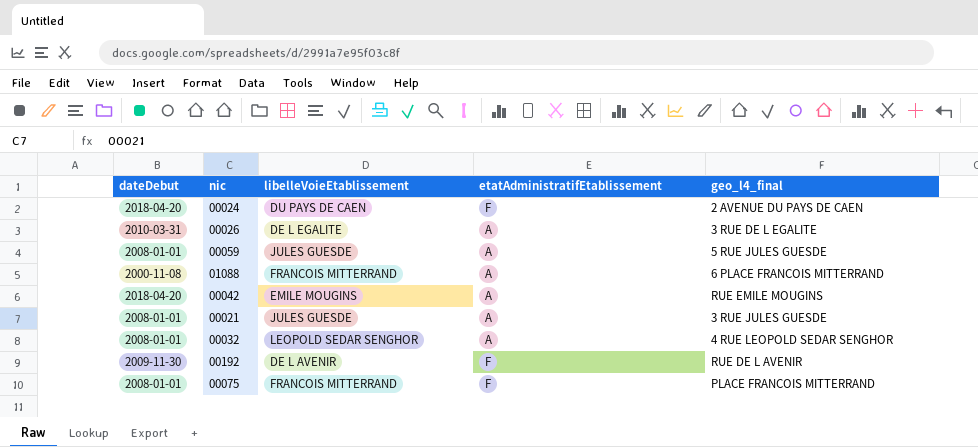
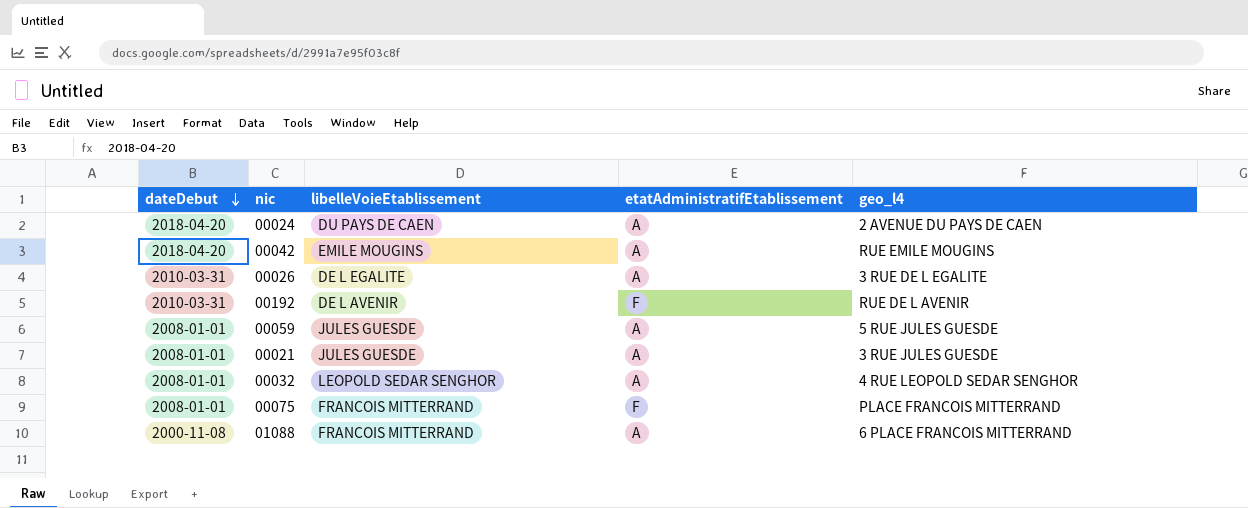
row order: none -> dateDebut descending
column name: geo_l4_final -> geo_l4
00024 | etatAdministratifEtablissement: F -> A
00192 | dateDebut: 2009-11-30 -> 2010-03-31

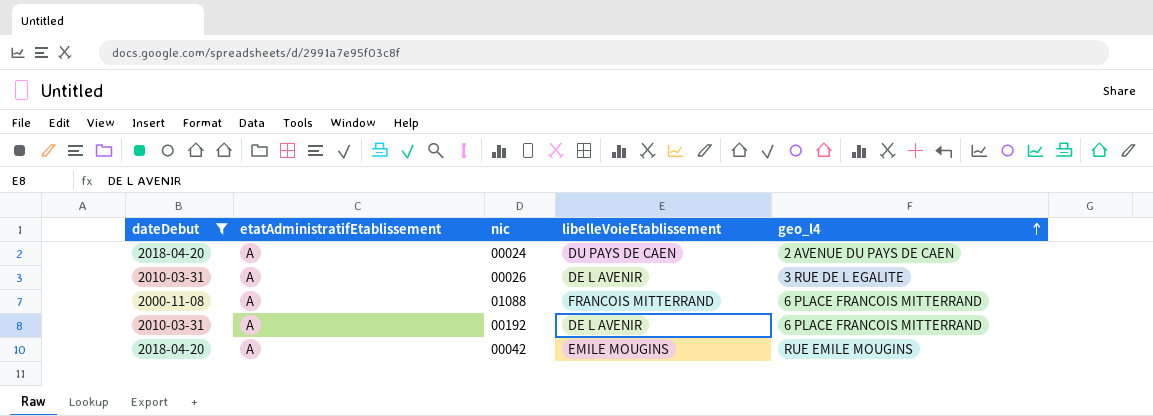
filter: none -> dateDebut != 2008-01-01
row order: dateDebut descending -> geo_l4 ascending
column etatAdministratifEtablissement | position: 4 -> 2
00026 | libelleVoieEtablissement: DE L EGALITE -> DE L AVENIR
00192 | etatAdministratifEtablissement: F -> A
00192 | geo_l4: RUE DE L AVENIR -> 6 PLACE FRANCOIS MITTERRAND

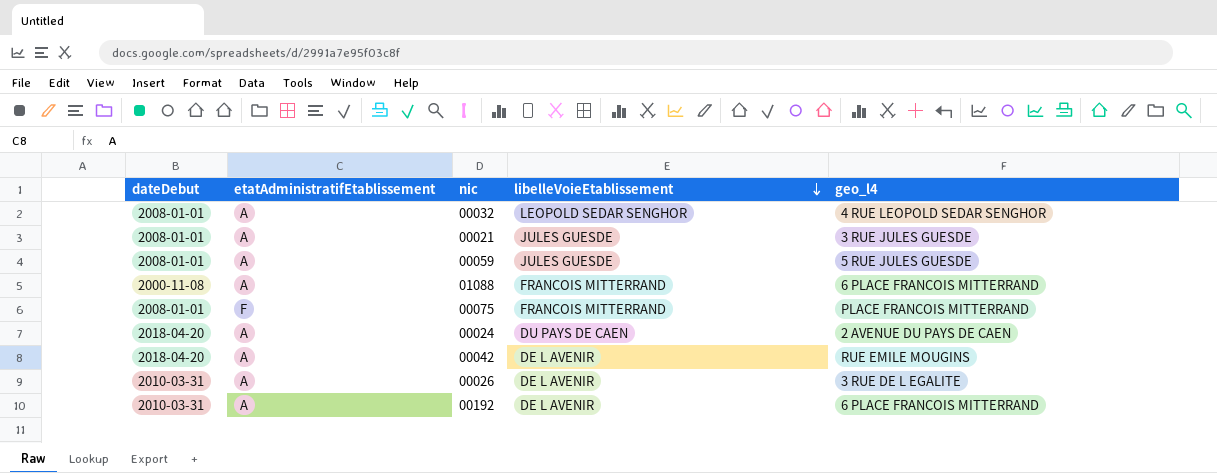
filter: dateDebut != 2008-01-01 -> none
row order: geo_l4 ascending -> libelleVoieEtablissement descending
00042 | libelleVoieEtablissement: EMILE MOUGINS -> DE L AVENIR

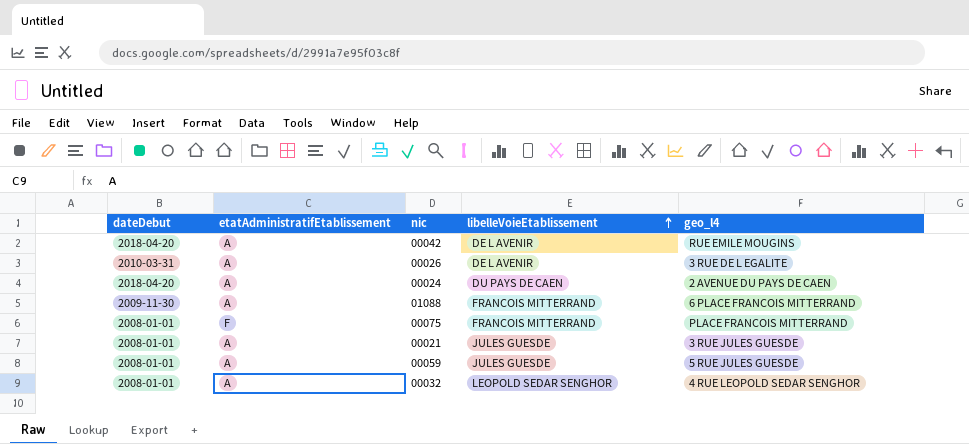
row order: libelleVoieEtablissement descending -> libelleVoieEtablissement ascending
row 00192: 2010-03-31 | A | DE L AVENIR | 6 PLACE FRANCOIS MITTERRAND -> none
01088 | dateDebut: 2000-11-08 -> 2009-11-30

